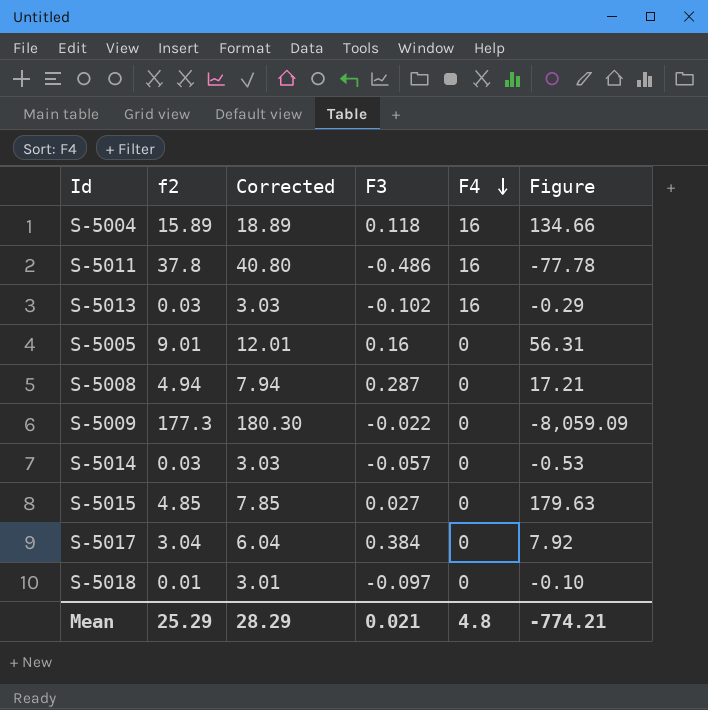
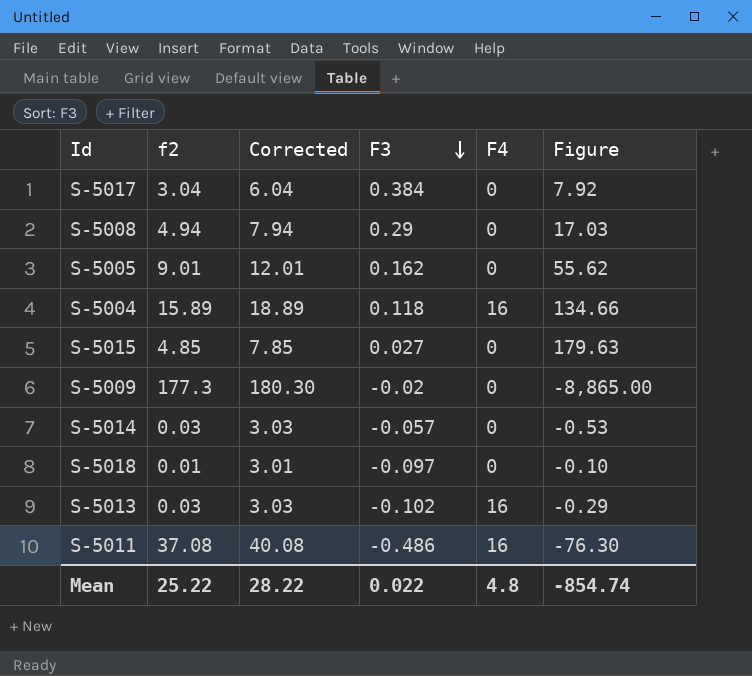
row order: F4 descending -> F3 descending
S-5008 | F3: 0.287 -> 0.29
S-5008 | Figure: 17.21 -> 17.03
S-5005 | F3: 0.16 -> 0.162
S-5005 | Figure: 56.31 -> 55.62
S-5009 | F3: -0.022 -> -0.02
S-5009 | Figure: -8,059.09 -> -8,865.00
S-5011 | f2: 37.8 -> 37.08
S-5011 | Corrected: 40.80 -> 40.08
S-5011 | Figure: -77.78 -> -76.30
Mean | f2: 25.29 -> 25.22
Mean | Corrected: 28.29 -> 28.22
Mean | F3: 0.021 -> 0.022
Mean | Figure: -774.21 -> -854.74

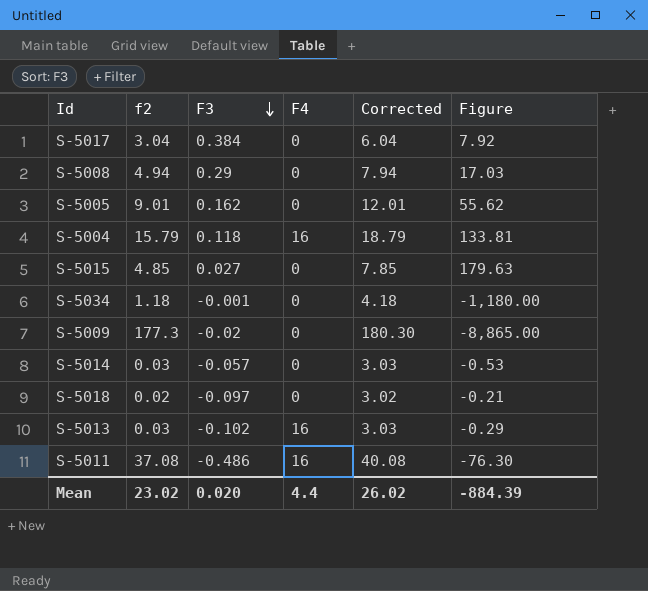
column Corrected | position: 3 -> 5
S-5004 | f2: 15.89 -> 15.79
S-5004 | Corrected: 18.89 -> 18.79
S-5004 | Figure: 134.66 -> 133.81
row S-5034: none -> 1.18 | -0.001 | 0 | 4.18 | -1,180.00
S-5018 | f2: 0.01 -> 0.02
S-5018 | Corrected: 3.01 -> 3.02
S-5018 | Figure: -0.10 -> -0.21
Mean | f2: 25.22 -> 23.02
Mean | F3: 0.022 -> 0.020
Mean | F4: 4.8 -> 4.4
Mean | Corrected: 28.22 -> 26.02
Mean | Figure: -854.74 -> -884.39

